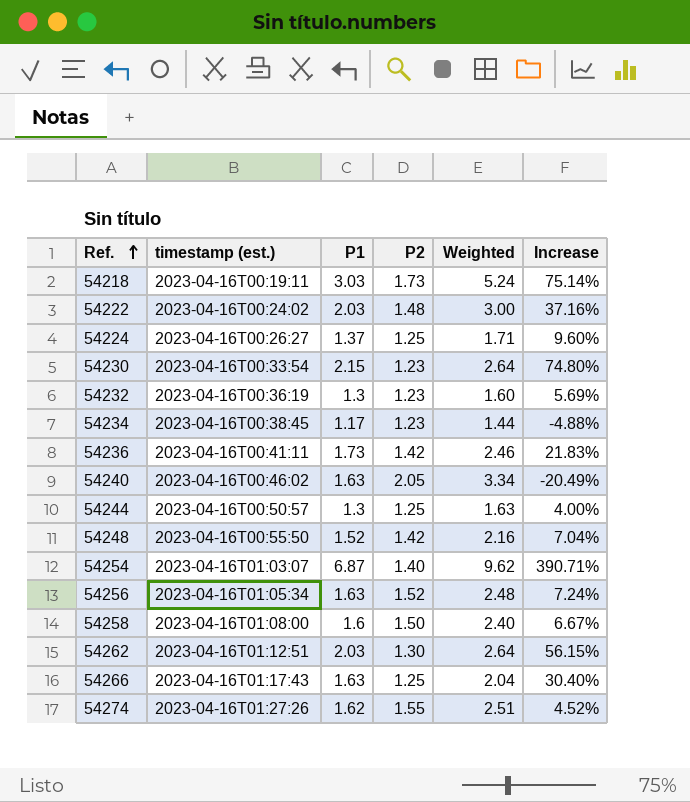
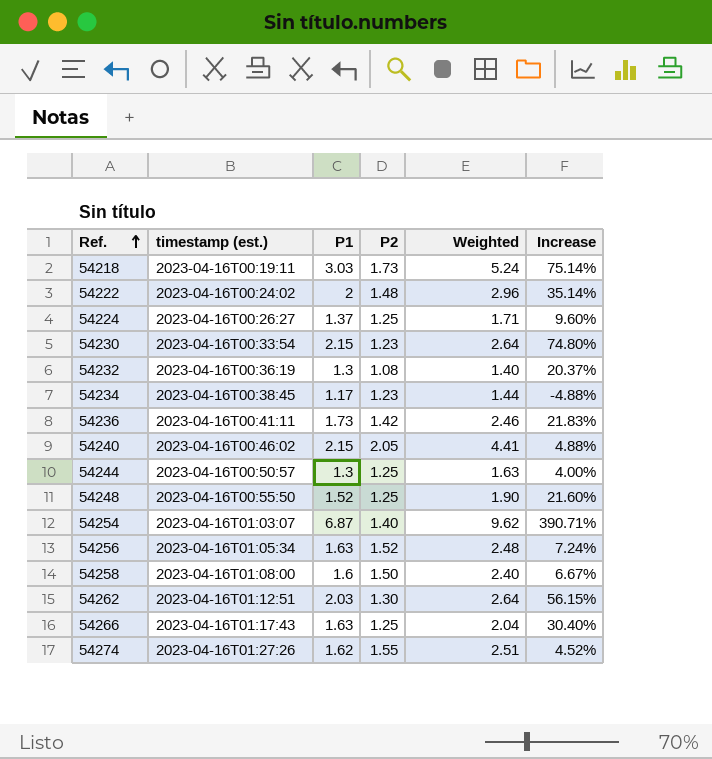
54222 | P1: 2.03 -> 2
54222 | Weighted: 3.00 -> 2.96
54222 | Increase: 37.16% -> 35.14%
54232 | P2: 1.23 -> 1.08
54232 | Weighted: 1.60 -> 1.40
54232 | Increase: 5.69% -> 20.37%
54240 | P1: 1.63 -> 2.15
54240 | Weighted: 3.34 -> 4.41
54240 | Increase: -20.49% -> 4.88%
54248 | P2: 1.42 -> 1.25
54248 | Weighted: 2.16 -> 1.90
54248 | Increase: 7.04% -> 21.60%

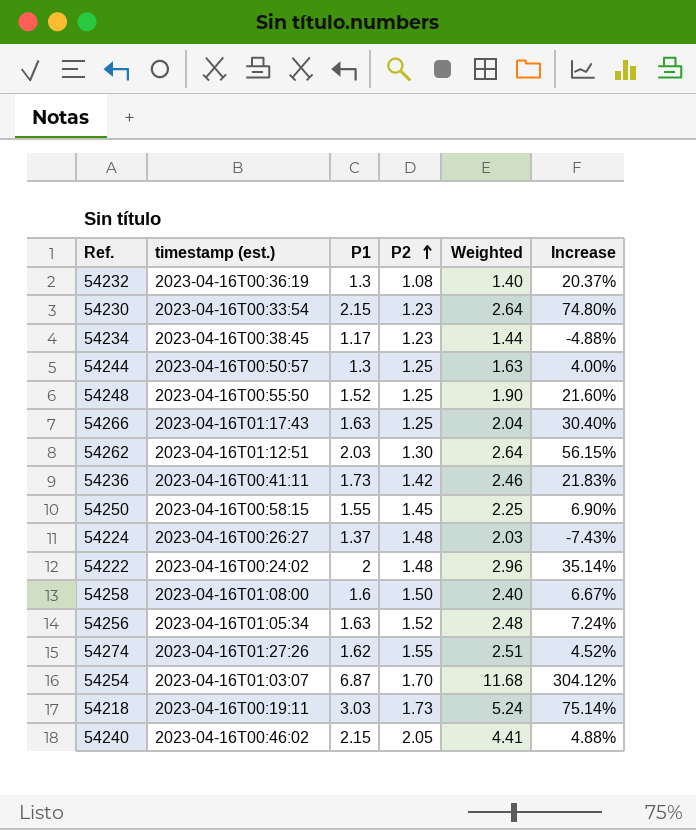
row order: Ref. ascending -> P2 ascending
row 54250: none -> 2023-04-16T00:58:15 | 1.55 | 1.45 | 2.25 | 6.90%
54224 | P2: 1.25 -> 1.48
54224 | Weighted: 1.71 -> 2.03
54224 | Increase: 9.60% -> -7.43%
54254 | P2: 1.40 -> 1.70
54254 | Weighted: 9.62 -> 11.68
54254 | Increase: 390.71% -> 304.12%

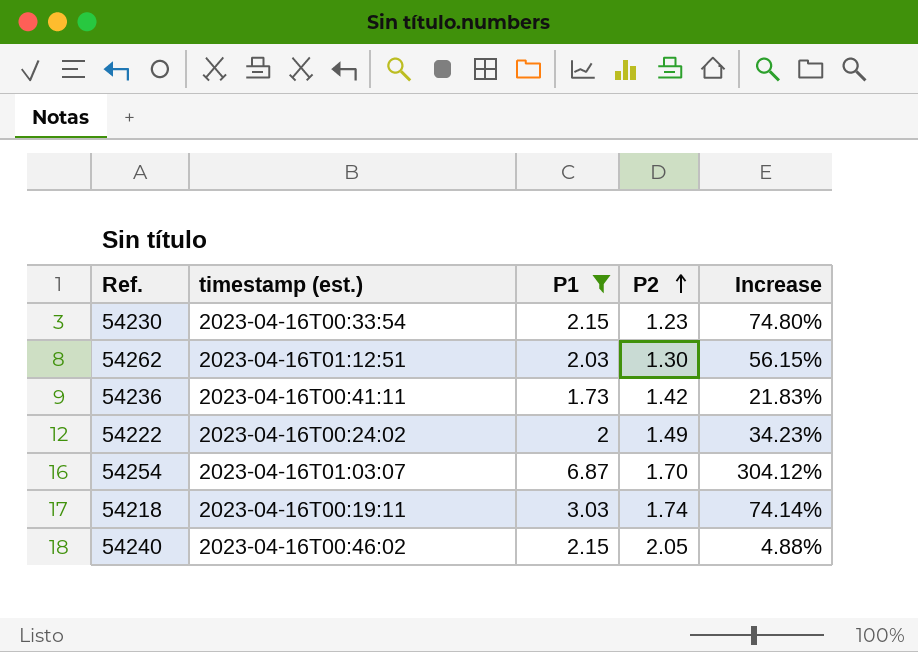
filter: none -> P1 >= 1.73
column Weighted | formula: [P1] * [P2] -> none
54222 | P2: 1.48 -> 1.49
54222 | Increase: 35.14% -> 34.23%
54218 | P2: 1.73 -> 1.74
54218 | Increase: 75.14% -> 74.14%

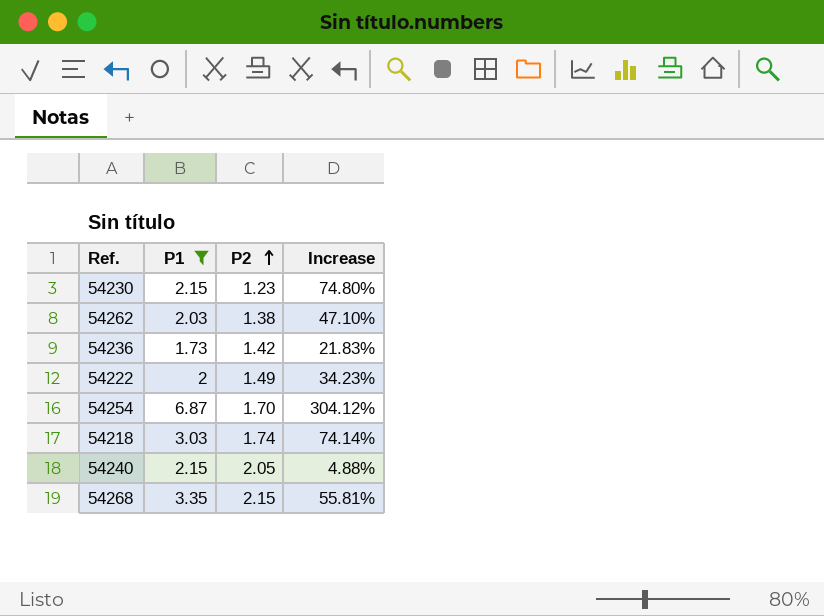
column timestamp (est.) | position: 2 -> none
54262 | P2: 1.30 -> 1.38
54262 | Increase: 56.15% -> 47.10%
row 54268: none -> 3.35 | 2.15 | 55.81%

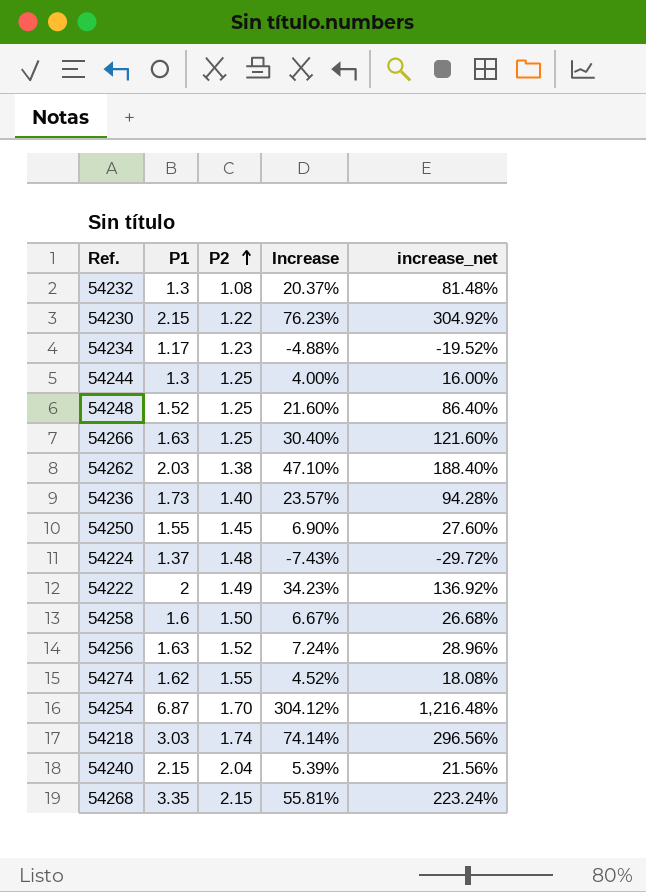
filter: P1 >= 1.73 -> none
column increase_net | formula: none -> [Increase] * 4
54230 | P2: 1.23 -> 1.22
54230 | Increase: 74.80% -> 76.23%
54236 | P2: 1.42 -> 1.40
54236 | Increase: 21.83% -> 23.57%
54240 | P2: 2.05 -> 2.04
54240 | Increase: 4.88% -> 5.39%

